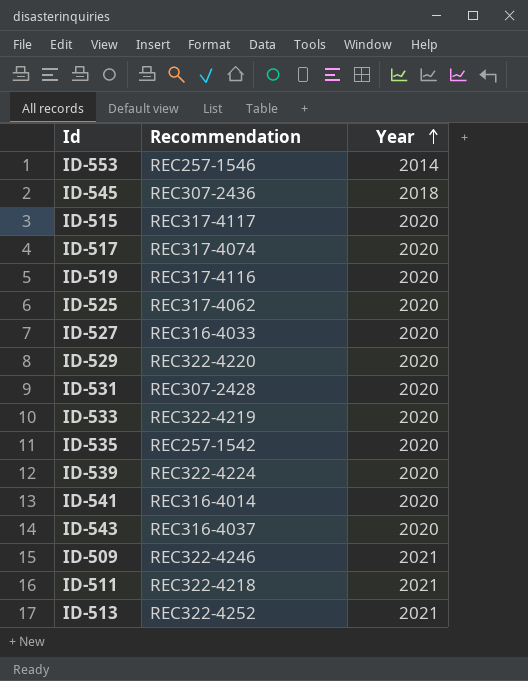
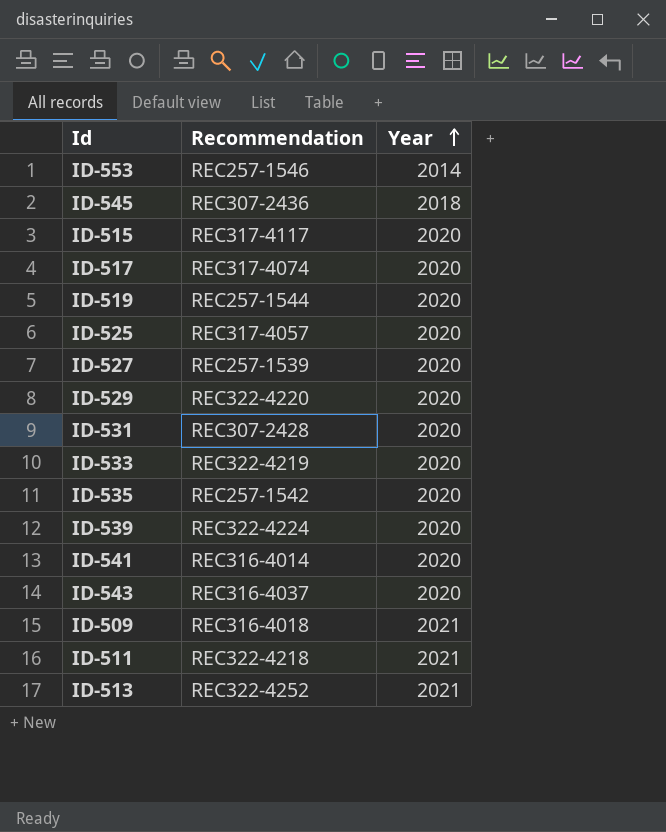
ID-519 | Recommendation: REC317-4116 -> REC257-1544
ID-525 | Recommendation: REC317-4062 -> REC317-4057
ID-527 | Recommendation: REC316-4033 -> REC257-1539
ID-509 | Recommendation: REC322-4246 -> REC316-4018

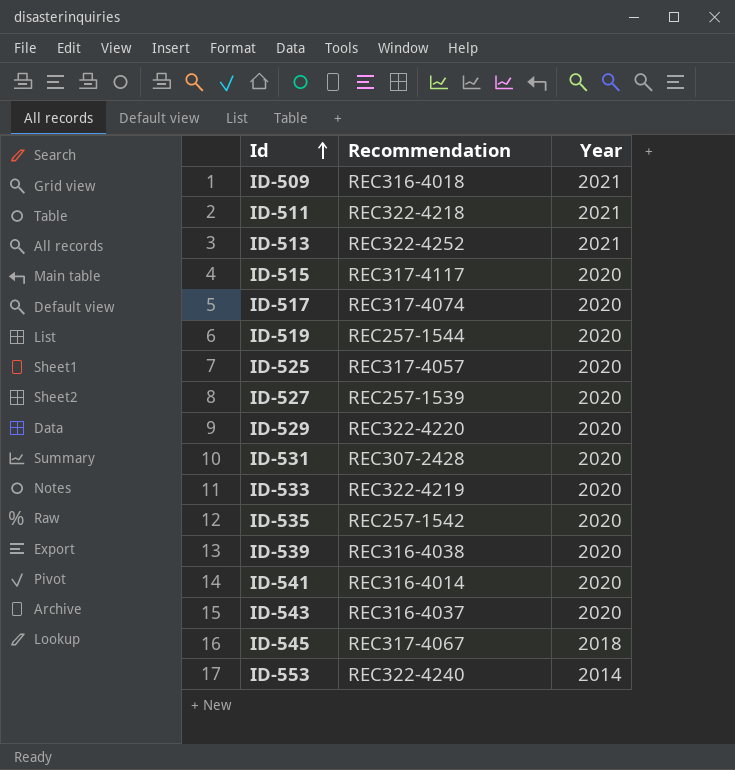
row order: Year ascending -> Id ascending
ID-539 | Recommendation: REC322-4224 -> REC316-4038
ID-545 | Recommendation: REC307-2436 -> REC317-4067
ID-553 | Recommendation: REC257-1546 -> REC322-4240

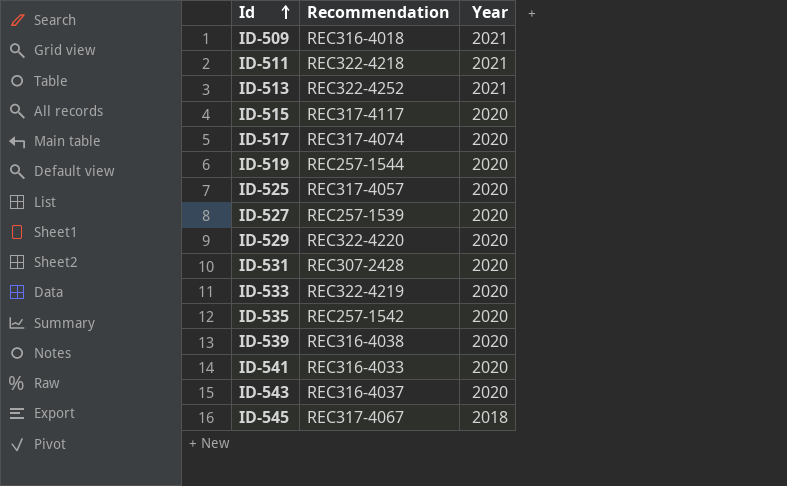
row ID-553: REC322-4240 | 2014 -> none
ID-541 | Recommendation: REC316-4014 -> REC316-4033

